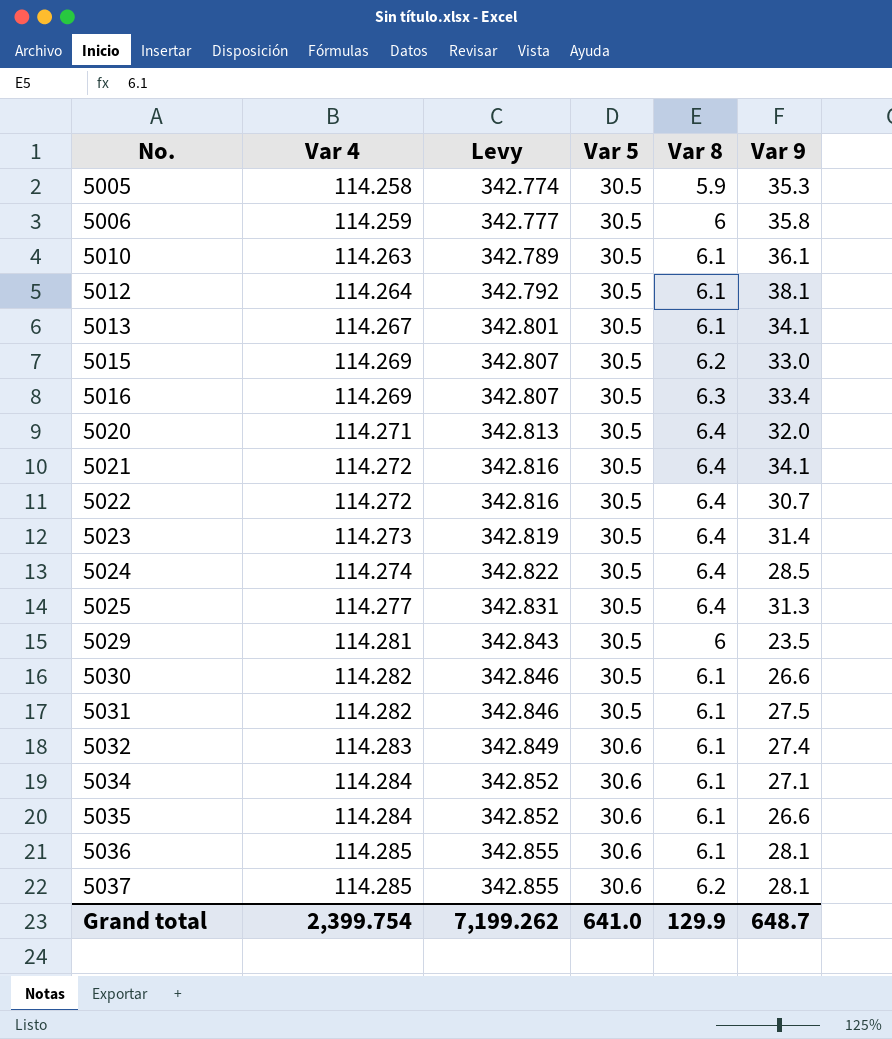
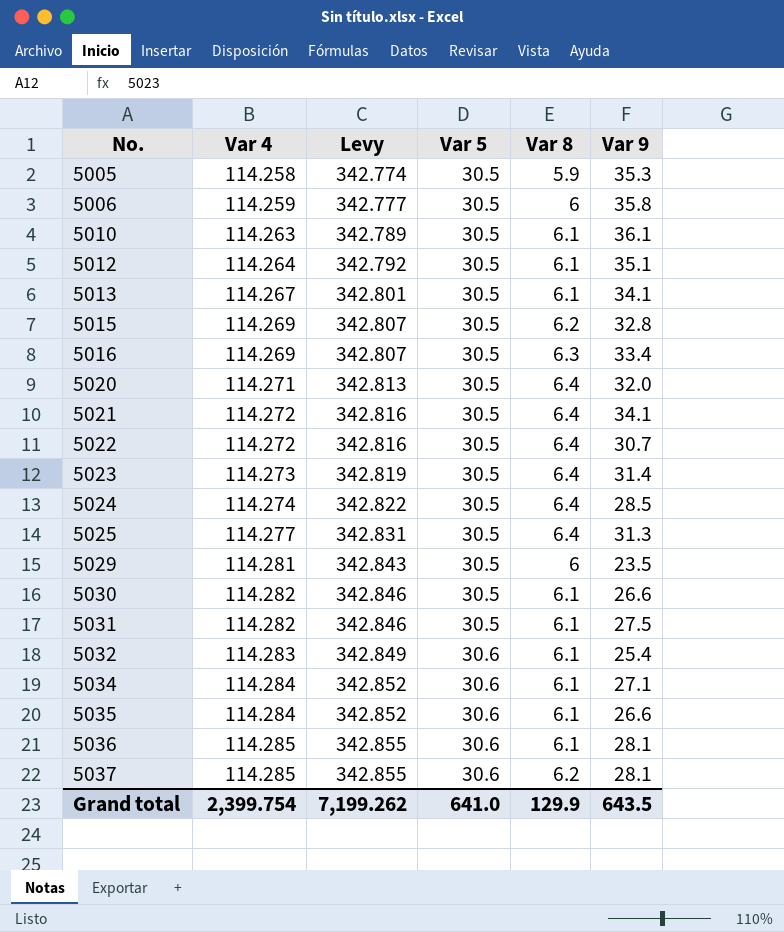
5012 | Var 9: 38.1 -> 35.1
5015 | Var 9: 33.0 -> 32.8
5032 | Var 9: 27.4 -> 25.4
Grand total | Var 9: 648.7 -> 643.5

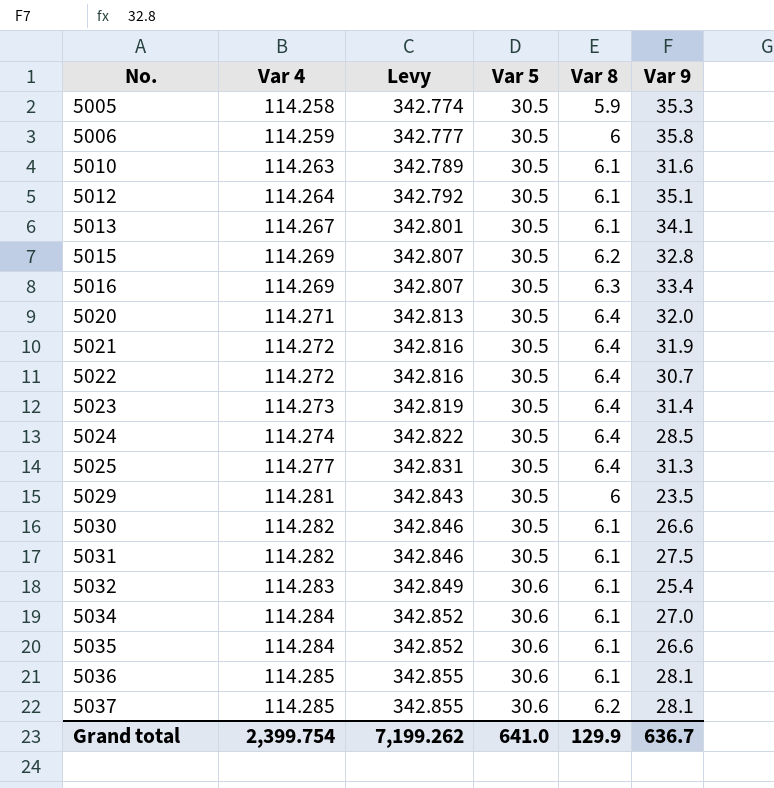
5010 | Var 9: 36.1 -> 31.6
5021 | Var 9: 34.1 -> 31.9
5034 | Var 9: 27.1 -> 27.0
Grand total | Var 9: 643.5 -> 636.7

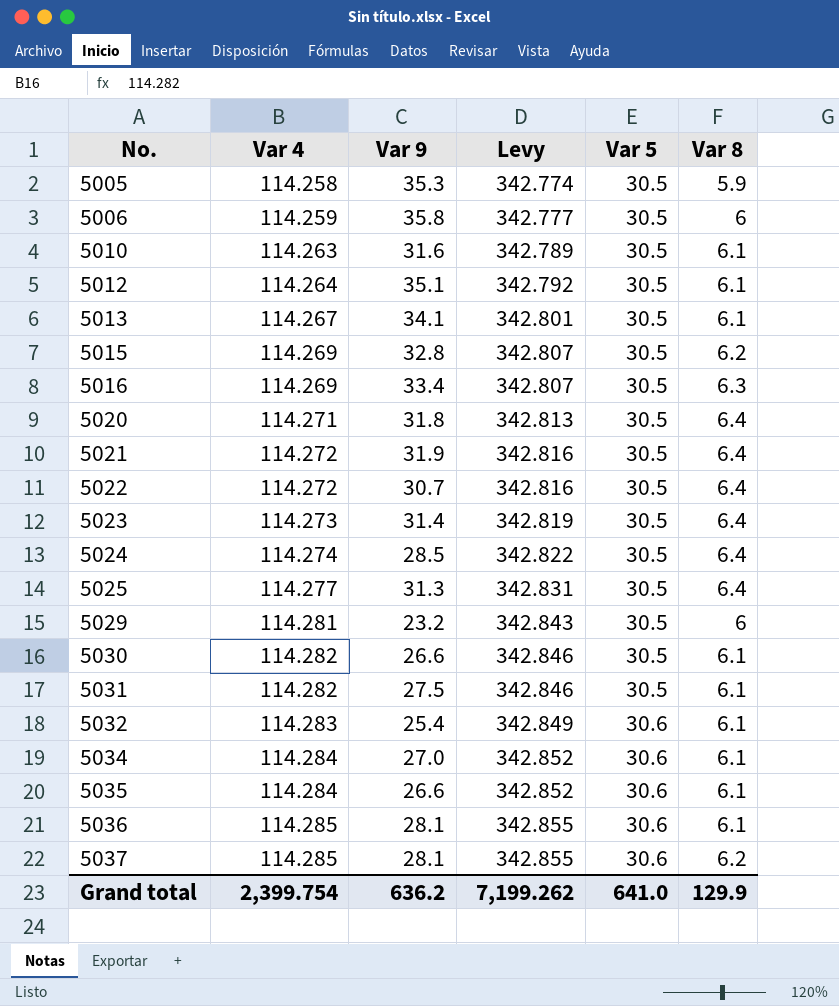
column Var 9 | position: 6 -> 3
5020 | Var 9: 32.0 -> 31.8
5029 | Var 9: 23.5 -> 23.2
Grand total | Var 9: 636.7 -> 636.2

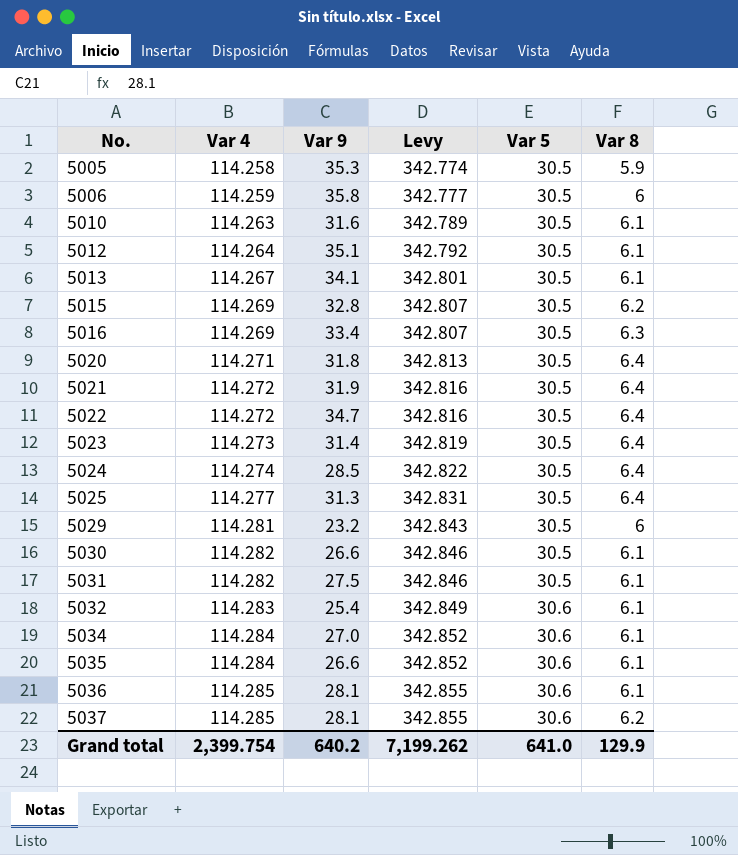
5022 | Var 9: 30.7 -> 34.7
Grand total | Var 9: 636.2 -> 640.2

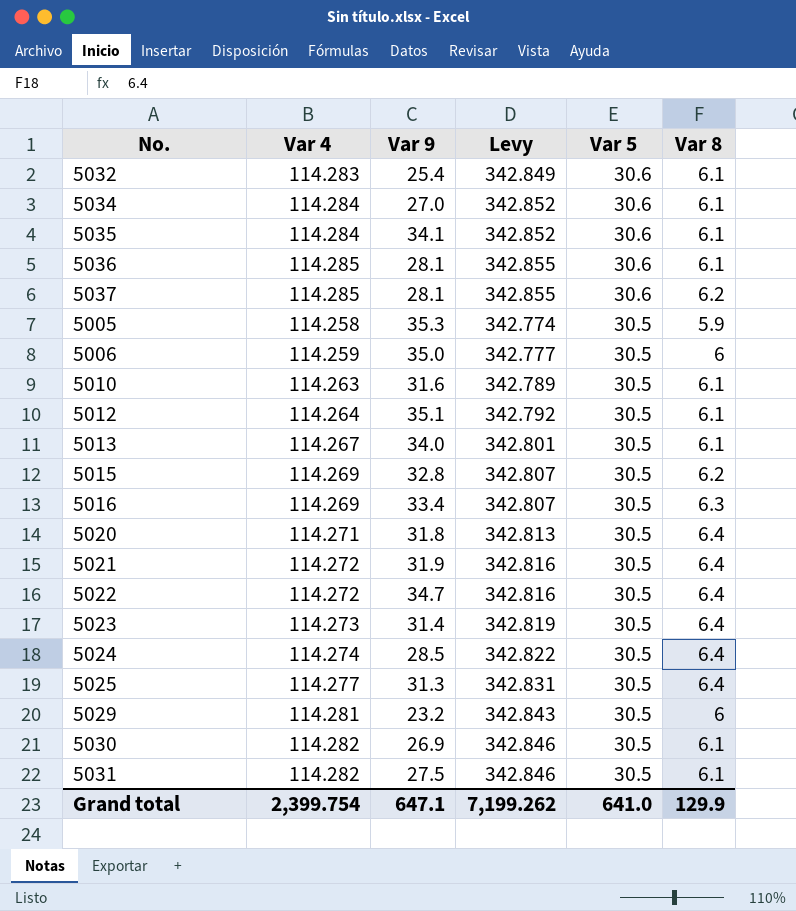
row order: No. ascending -> Var 5 descending
5035 | Var 9: 26.6 -> 34.1
5006 | Var 9: 35.8 -> 35.0
5013 | Var 9: 34.1 -> 34.0
5030 | Var 9: 26.6 -> 26.9
Grand total | Var 9: 640.2 -> 647.1

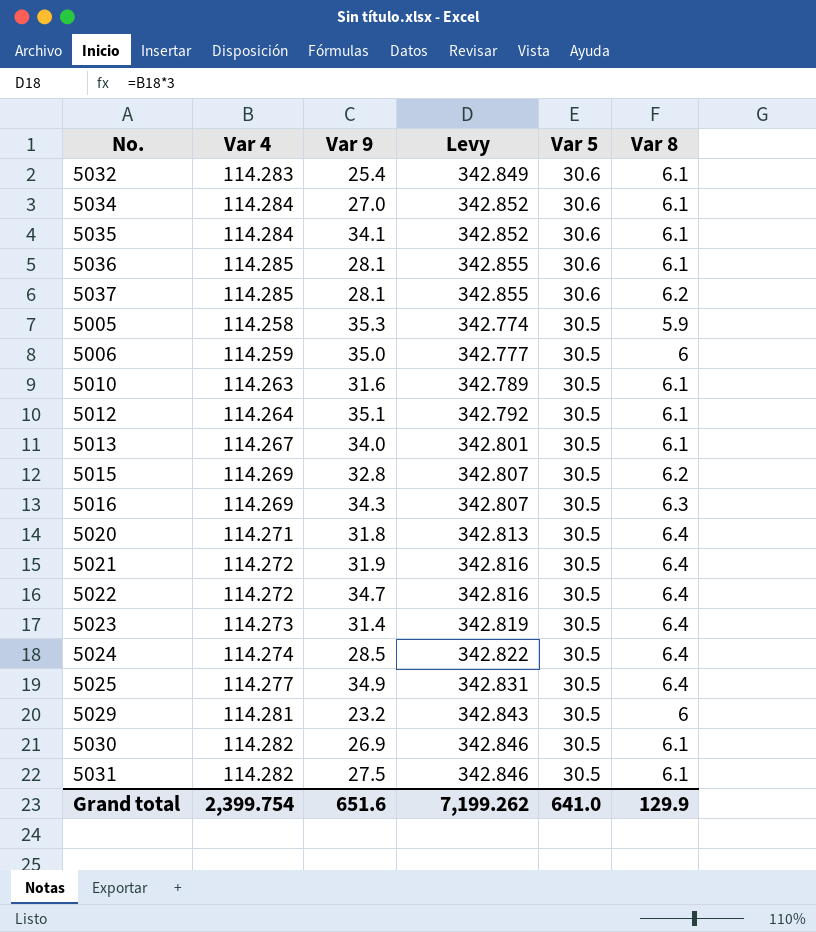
5016 | Var 9: 33.4 -> 34.3
5025 | Var 9: 31.3 -> 34.9
Grand total | Var 9: 647.1 -> 651.6

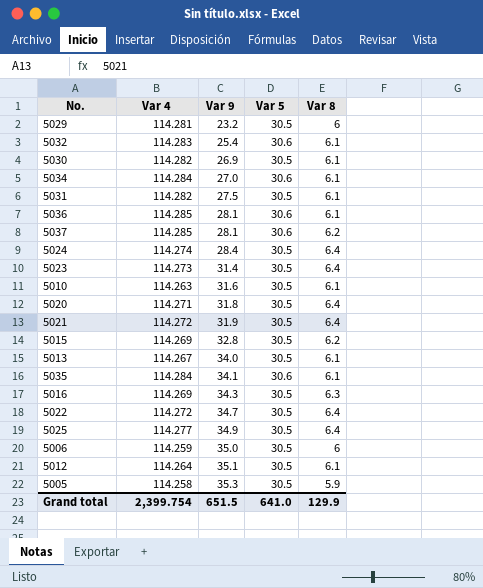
row order: Var 5 descending -> Var 9 ascending
column Levy | formula: [Var 4] * 3 -> none
5024 | Var 9: 28.5 -> 28.4
Grand total | Var 9: 651.6 -> 651.5

